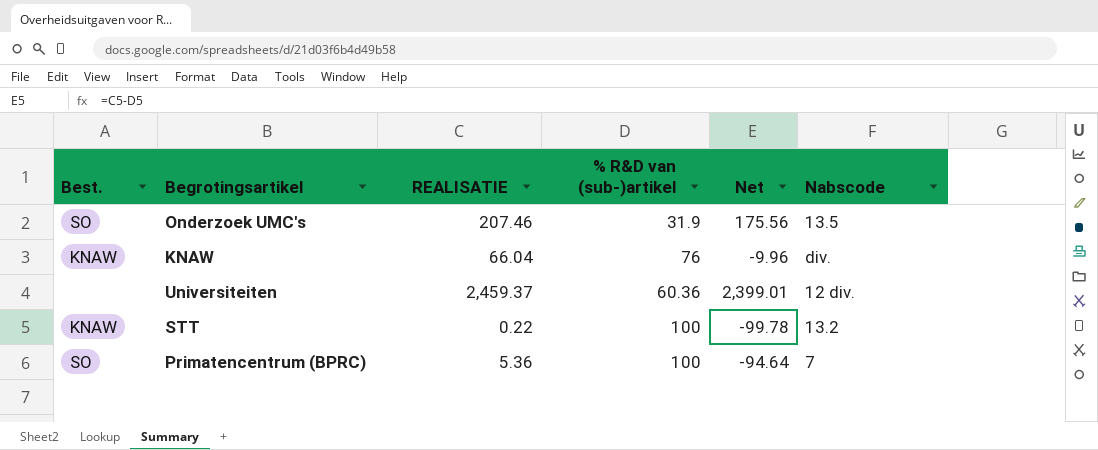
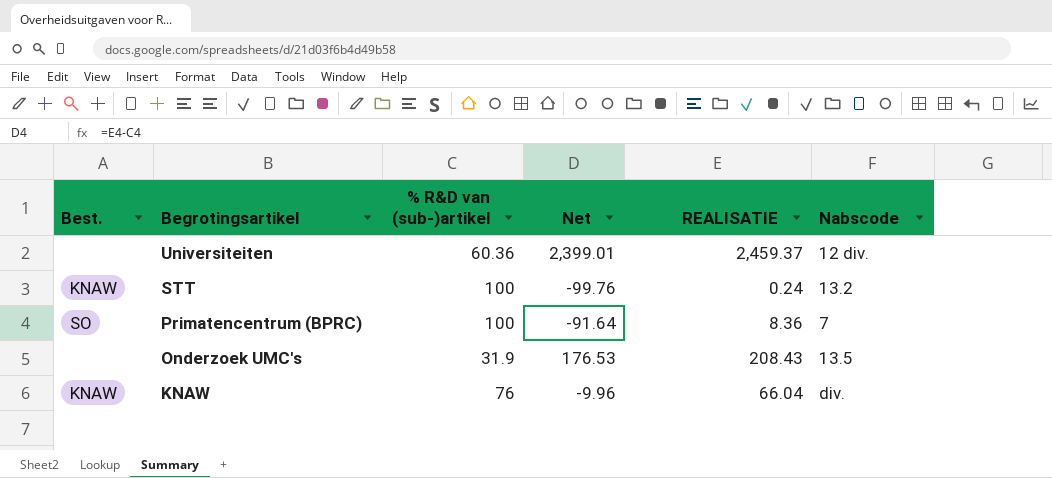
row order: none -> Begrotingsartikel descending
column REALISATIE | position: 3 -> 5
STT | Net: -99.78 -> -99.76
STT | REALISATIE: 0.22 -> 0.24
Primatencentrum (BPRC) | Net: -94.64 -> -91.64
Primatencentrum (BPRC) | REALISATIE: 5.36 -> 8.36
Onderzoek UMC's | Best.: SO -> none
Onderzoek UMC's | Net: 175.56 -> 176.53
Onderzoek UMC's | REALISATIE: 207.46 -> 208.43

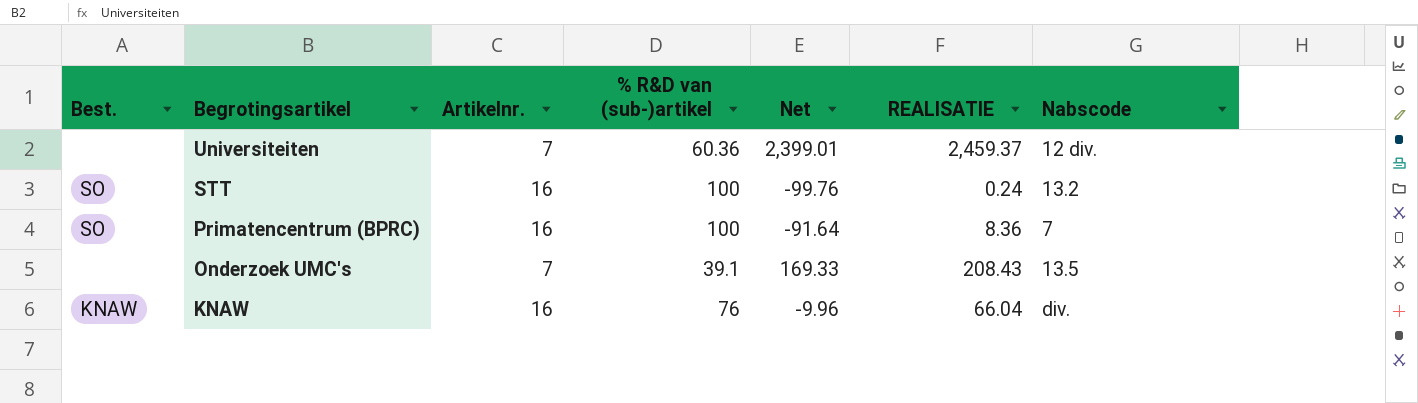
column Artikelnr. | position: none -> 3
STT | Best.: KNAW -> SO
Onderzoek UMC's | % R&D van (sub-)artikel: 31.9 -> 39.1
Onderzoek UMC's | Net: 176.53 -> 169.33

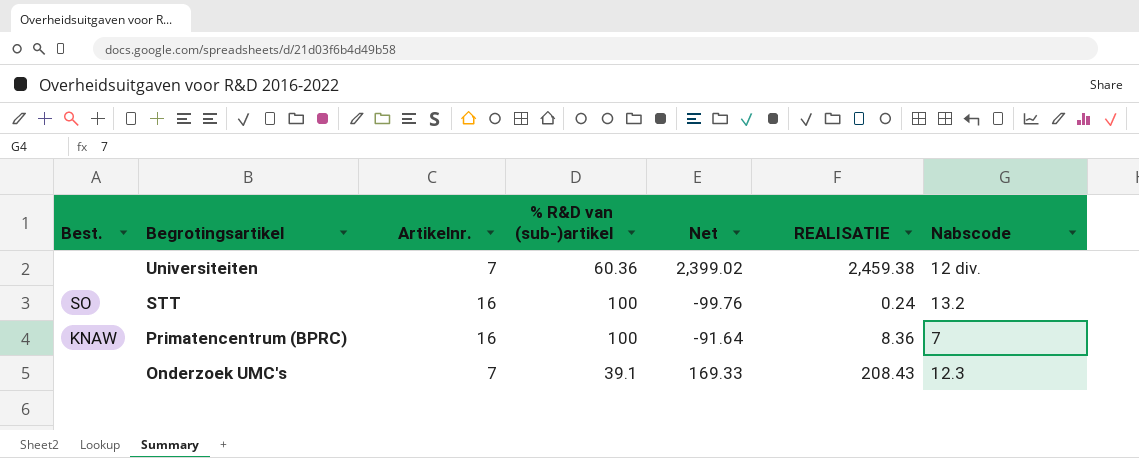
row KNAW: KNAW | 16 | 76 | -9.96 | 66.04 | div. -> none
Universiteiten | Net: 2,399.01 -> 2,399.02
Universiteiten | REALISATIE: 2,459.37 -> 2,459.38
Primatencentrum (BPRC) | Best.: SO -> KNAW
Onderzoek UMC's | Nabscode: 13.5 -> 12.3

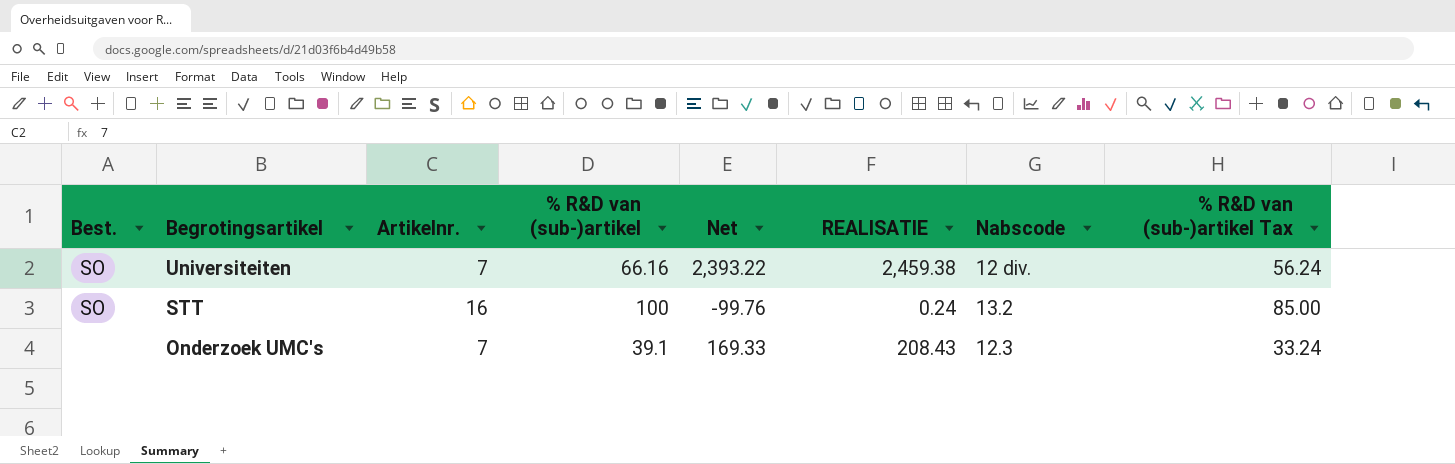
column % R&D van (sub-)artikel Tax | formula: none -> [% R&D van (sub-)artikel] * 0.85
row Primatencentrum (BPRC): KNAW | 16 | 100 | -91.64 | 8.36 | 7 -> none
Universiteiten | Best.: none -> SO
Universiteiten | % R&D van (sub-)artikel: 60.36 -> 66.16
Universiteiten | Net: 2,399.02 -> 2,393.22

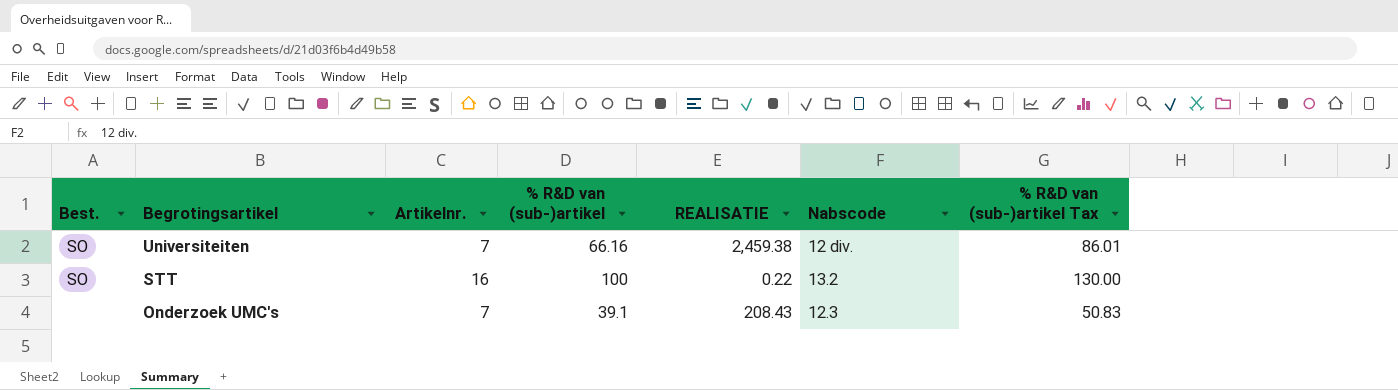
column Net | formula: [REALISATIE] - [% R&D van (sub-)artikel] -> none
column % R&D van (sub-)artikel Tax | formula: [% R&D van (sub-)artikel] * 0.85 -> [% R&D van (sub-)artikel] * 1.3
STT | REALISATIE: 0.24 -> 0.22

